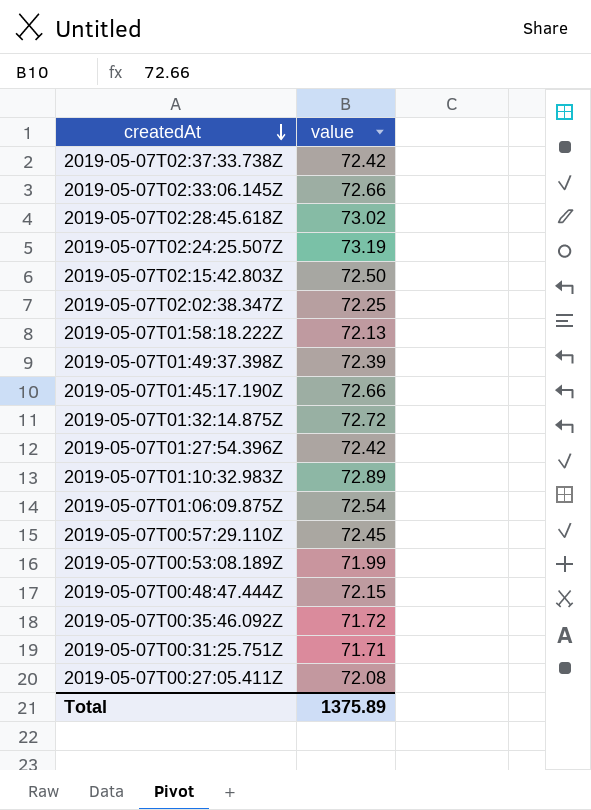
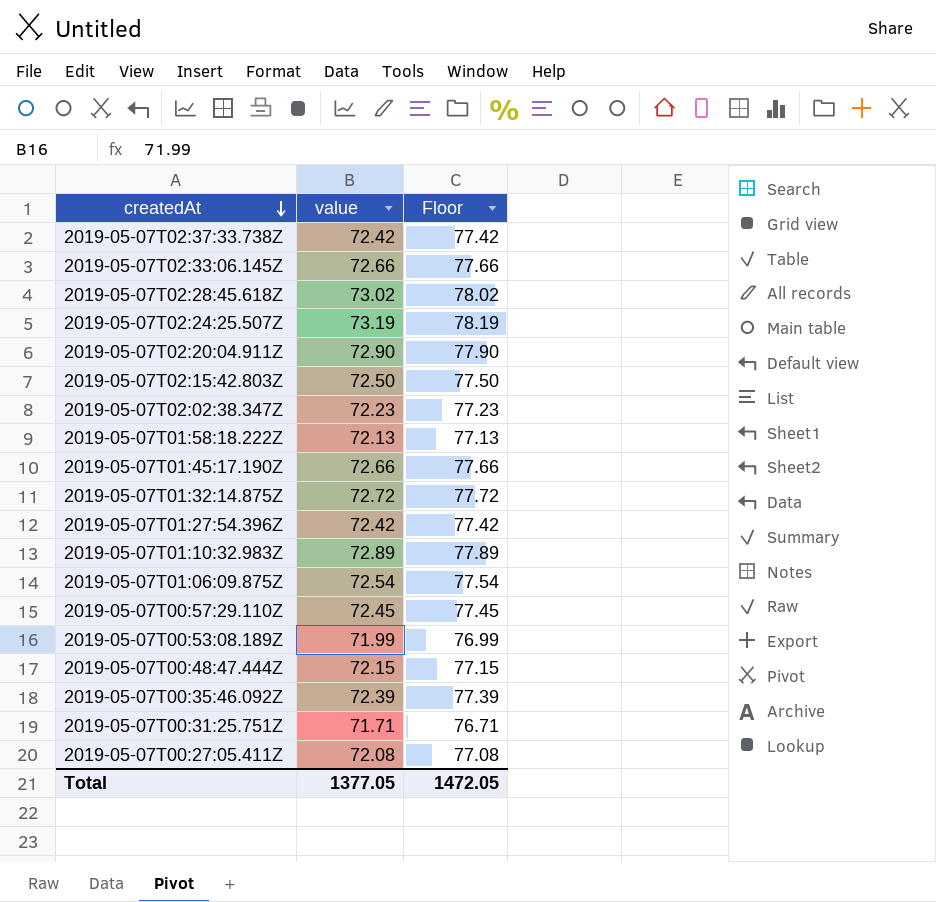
column Floor | formula: none -> [value] + 5
row 2019-05-07T01:49:37.398Z: 72.39 -> none
row 2019-05-07T02:20:04.911Z: none -> 72.90 | 77.90
2019-05-07T02:02:38.347Z | value: 72.25 -> 72.23
2019-05-07T00:35:46.092Z | value: 71.72 -> 72.39
Total | value: 1375.89 -> 1377.05

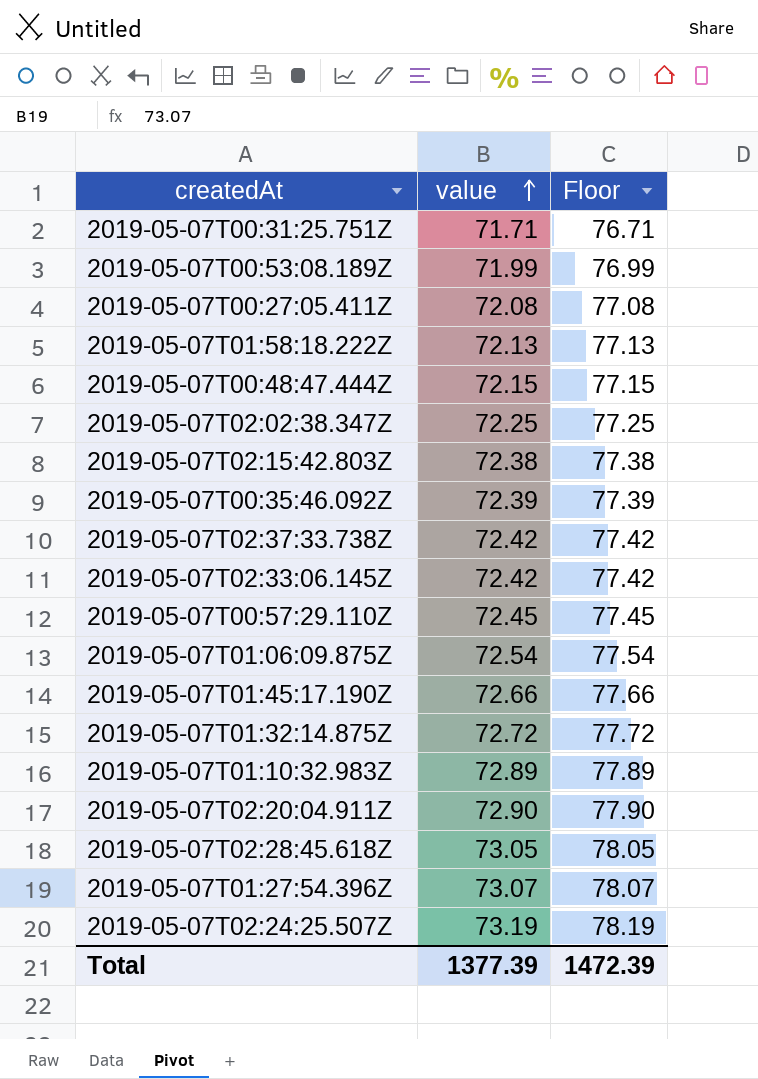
row order: createdAt descending -> value ascending
2019-05-07T02:02:38.347Z | value: 72.23 -> 72.25
2019-05-07T02:02:38.347Z | Floor: 77.23 -> 77.25
2019-05-07T02:15:42.803Z | value: 72.50 -> 72.38
2019-05-07T02:15:42.803Z | Floor: 77.50 -> 77.38
2019-05-07T02:33:06.145Z | value: 72.66 -> 72.42
2019-05-07T02:33:06.145Z | Floor: 77.66 -> 77.42
2019-05-07T02:28:45.618Z | value: 73.02 -> 73.05
2019-05-07T02:28:45.618Z | Floor: 78.02 -> 78.05
2019-05-07T01:27:54.396Z | value: 72.42 -> 73.07
2019-05-07T01:27:54.396Z | Floor: 77.42 -> 78.07
Total | value: 1377.05 -> 1377.39
Total | Floor: 1472.05 -> 1472.39

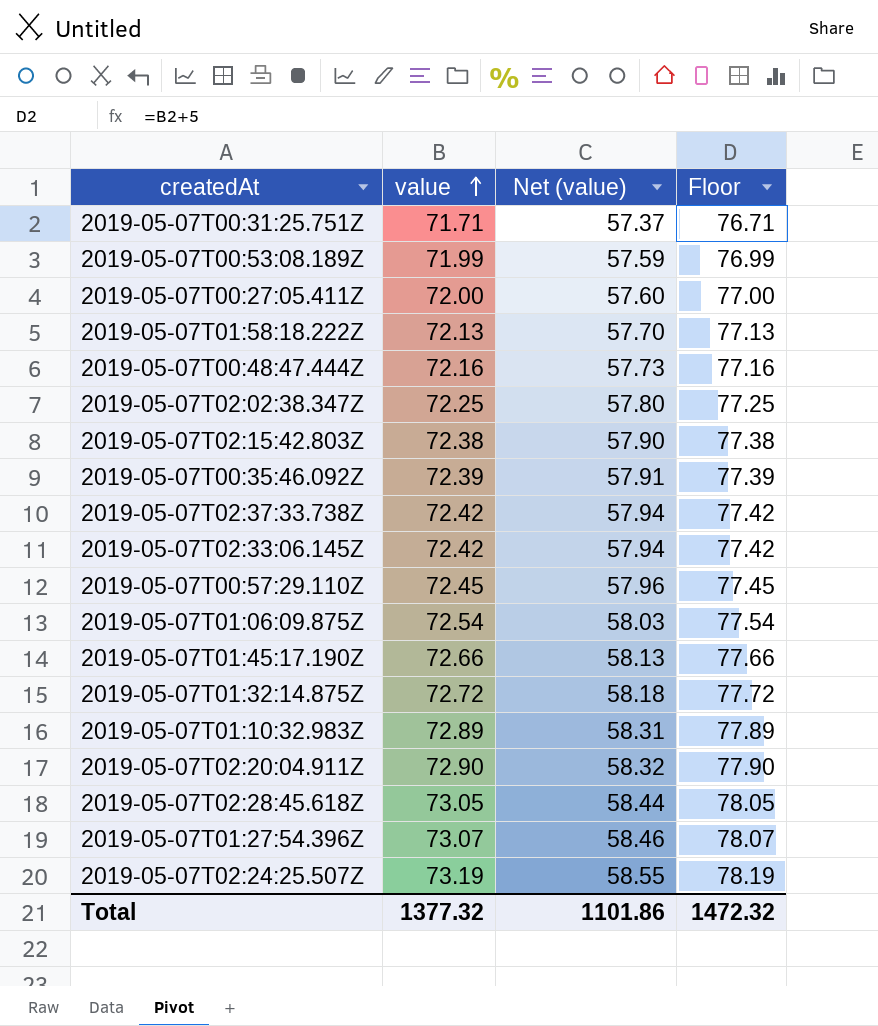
column Net (value) | formula: none -> [value] * 0.8
2019-05-07T00:27:05.411Z | value: 72.08 -> 72.00
2019-05-07T00:27:05.411Z | Floor: 77.08 -> 77.00
2019-05-07T00:48:47.444Z | value: 72.15 -> 72.16
2019-05-07T00:48:47.444Z | Floor: 77.15 -> 77.16
Total | value: 1377.39 -> 1377.32
Total | Floor: 1472.39 -> 1472.32

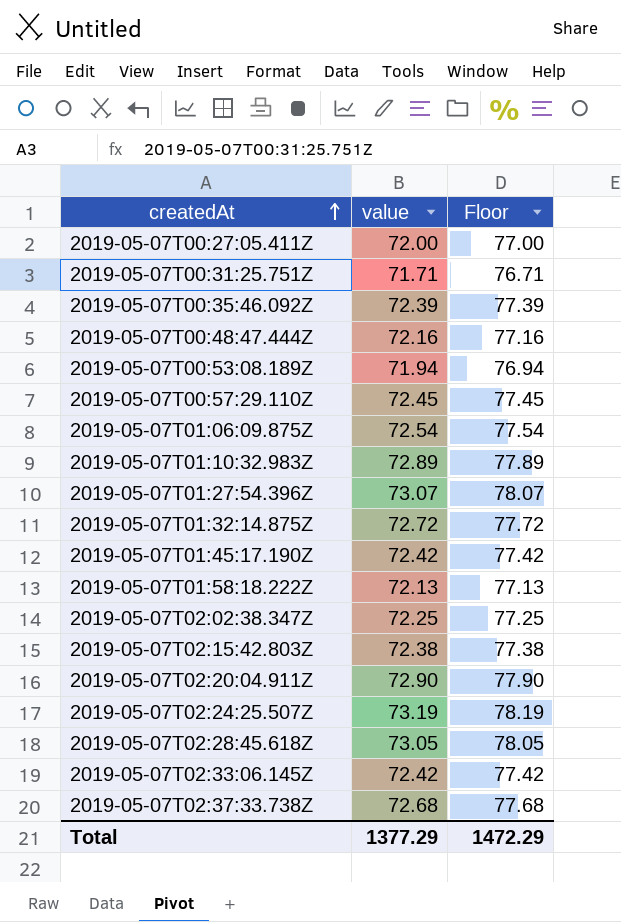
row order: value ascending -> createdAt ascending
column Net (value) | formula: [value] * 0.8 -> none
2019-05-07T00:53:08.189Z | value: 71.99 -> 71.94
2019-05-07T00:53:08.189Z | Floor: 76.99 -> 76.94
2019-05-07T01:45:17.190Z | value: 72.66 -> 72.42
2019-05-07T01:45:17.190Z | Floor: 77.66 -> 77.42
2019-05-07T02:37:33.738Z | value: 72.42 -> 72.68
2019-05-07T02:37:33.738Z | Floor: 77.42 -> 77.68
Total | value: 1377.32 -> 1377.29
Total | Floor: 1472.32 -> 1472.29

